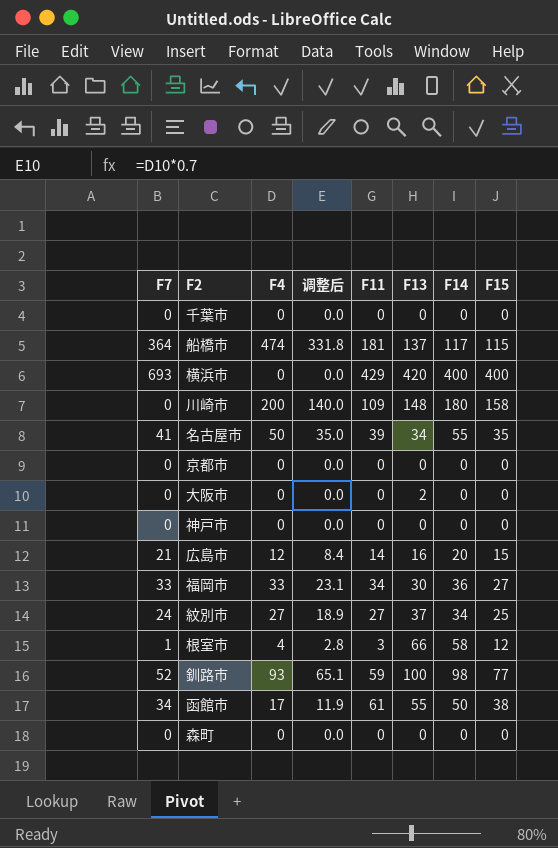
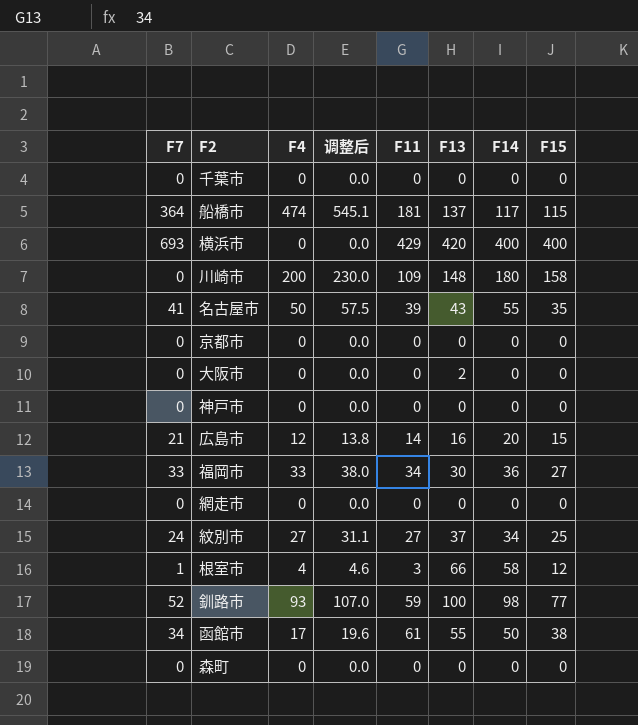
column 调整后 | formula: [F4] * 0.7 -> [F4] * 1.15
名古屋市 | F13: 34 -> 43
row 網走市: none -> 0 | 0 | 0.0 | 0 | 0 | 0 | 0

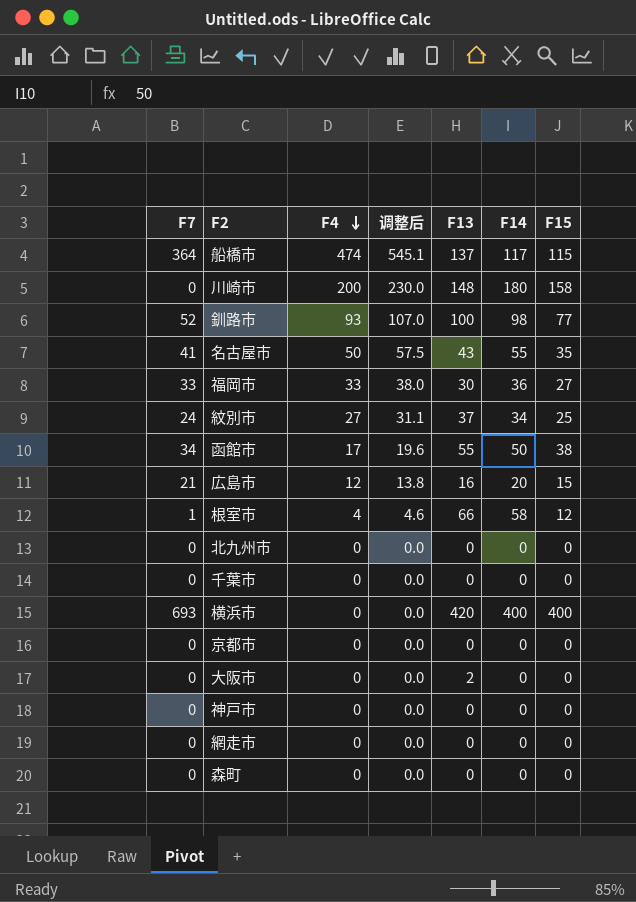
row order: none -> F4 descending
column F11 | position: 5 -> none
row 北九州市: none -> 0 | 0 | 0.0 | 0 | 0 | 0

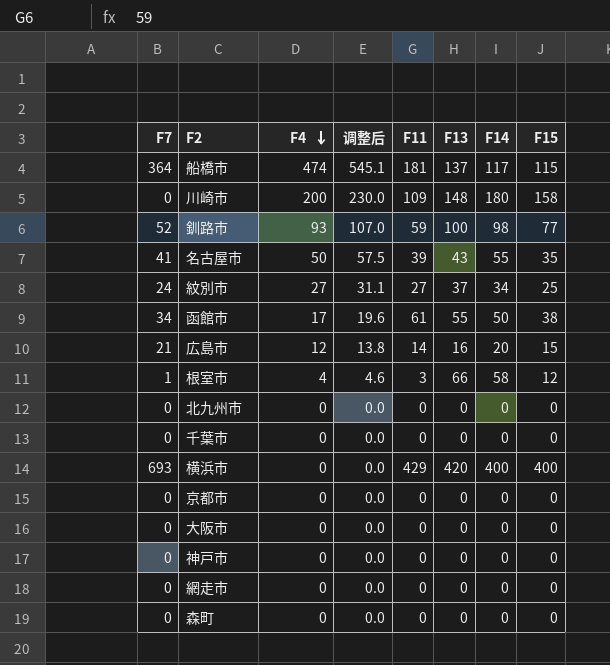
column F11 | position: none -> 5
row 福岡市: 33 | 33 | 38.0 | 30 | 36 | 27 -> none
大阪市 | F13: 2 -> 0

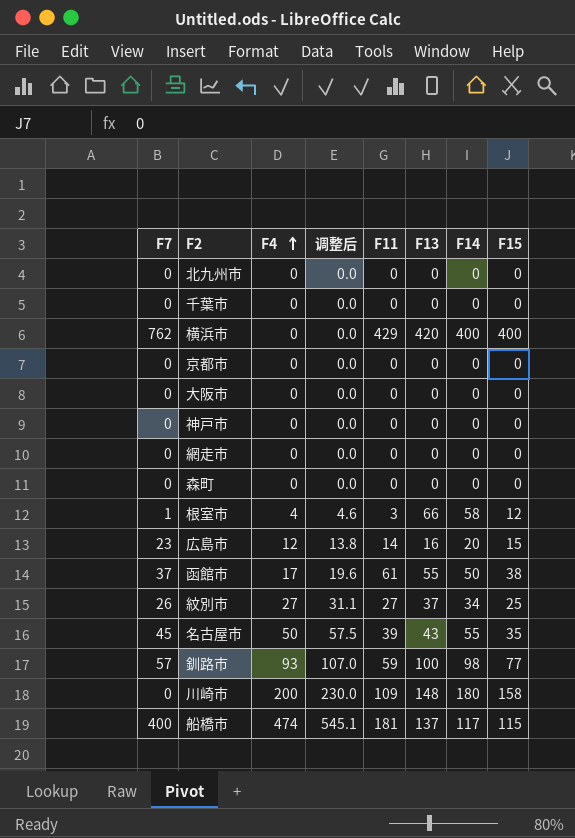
row order: F4 descending -> F4 ascending
横浜市 | F7: 693 -> 762
広島市 | F7: 21 -> 23
函館市 | F7: 34 -> 37
紋別市 | F7: 24 -> 26
名古屋市 | F7: 41 -> 45
釧路市 | F7: 52 -> 57
船橋市 | F7: 364 -> 400

